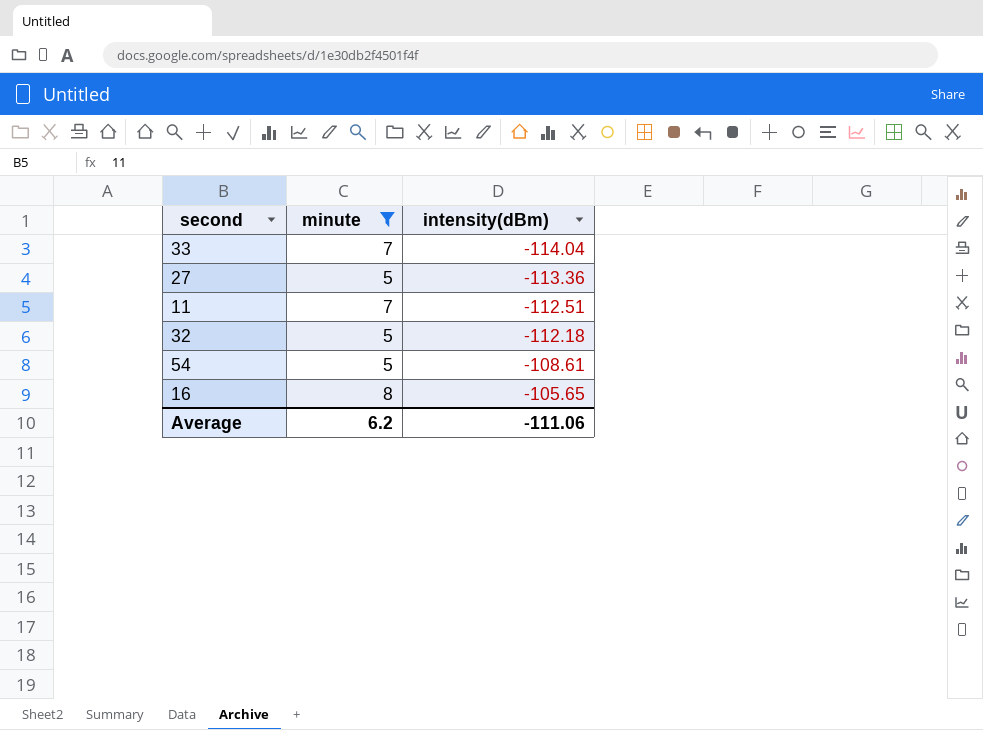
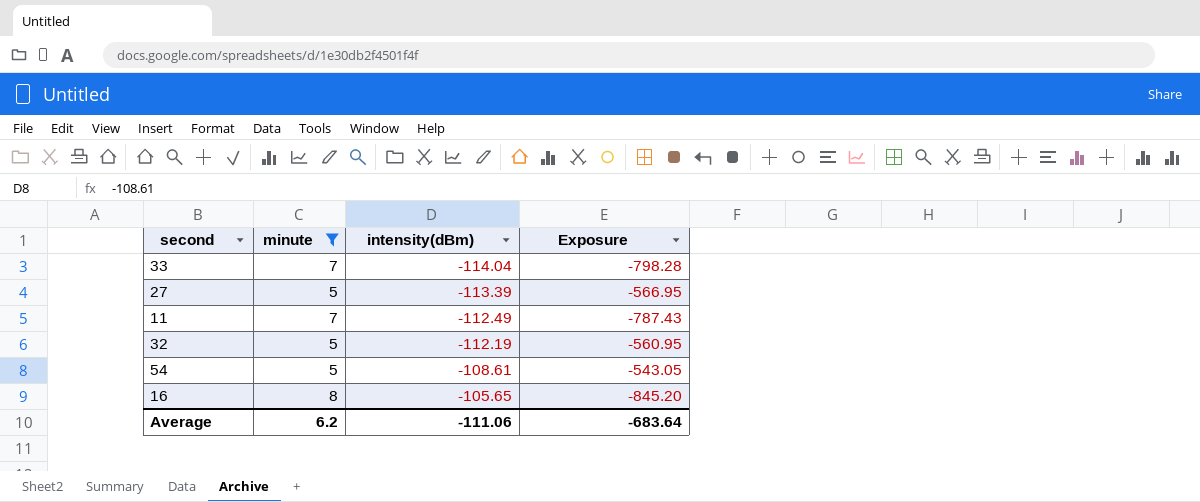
column Exposure | formula: none -> [minute] * [intensity(dBm)]
27 | intensity(dBm): -113.36 -> -113.39
11 | intensity(dBm): -112.51 -> -112.49
32 | intensity(dBm): -112.18 -> -112.19

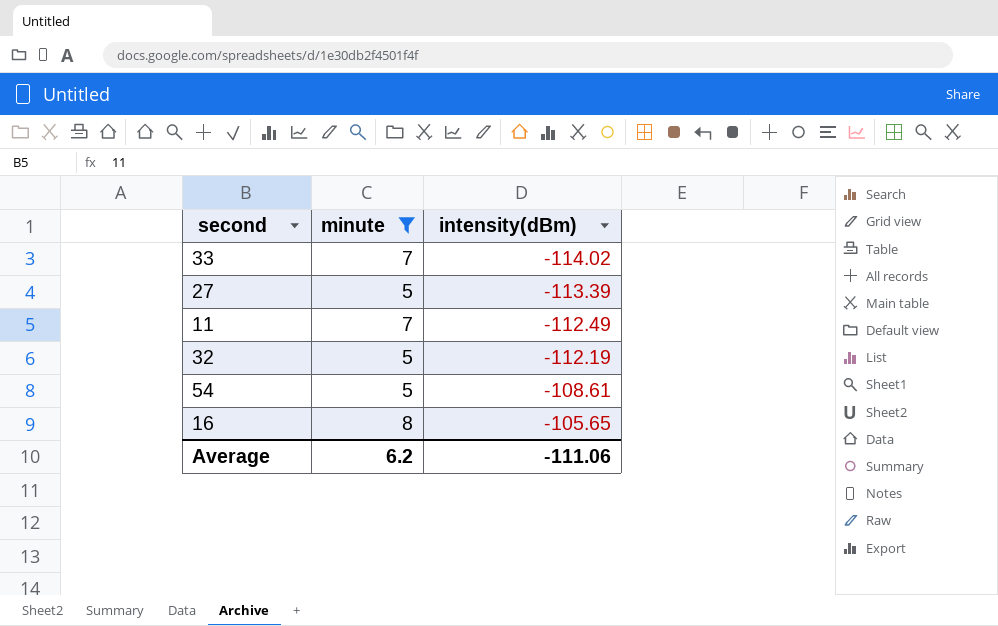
column Exposure | formula: [minute] * [intensity(dBm)] -> none
33 | intensity(dBm): -114.04 -> -114.02

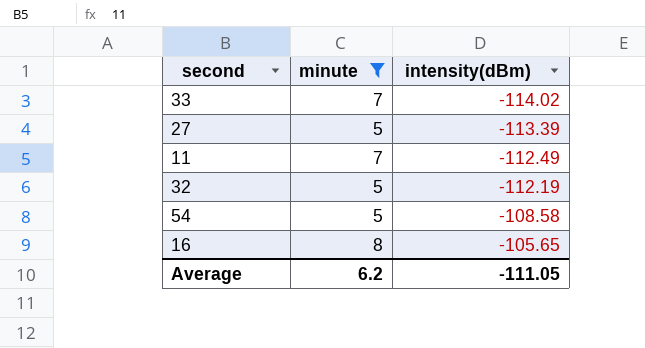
54 | intensity(dBm): -108.61 -> -108.58
Average | intensity(dBm): -111.06 -> -111.05

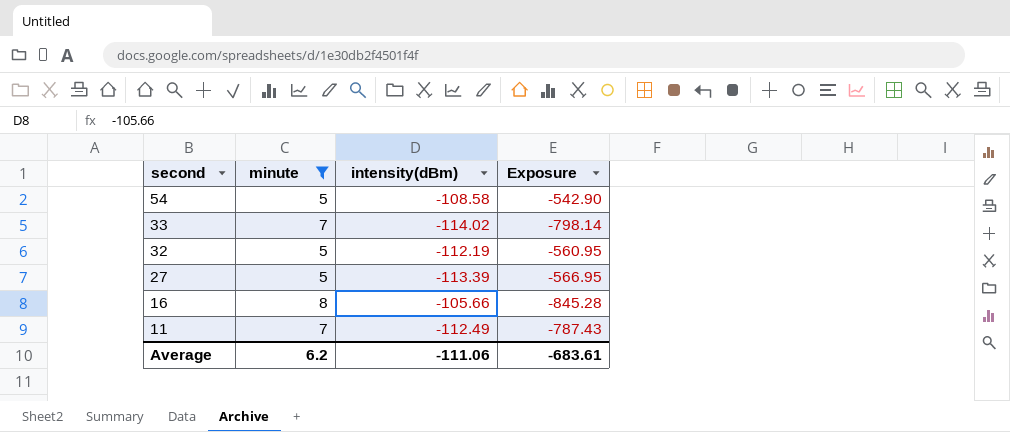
row order: intensity(dBm) ascending -> second descending
column Exposure | formula: none -> [minute] * [intensity(dBm)]
16 | intensity(dBm): -105.65 -> -105.66
Average | intensity(dBm): -111.05 -> -111.06

